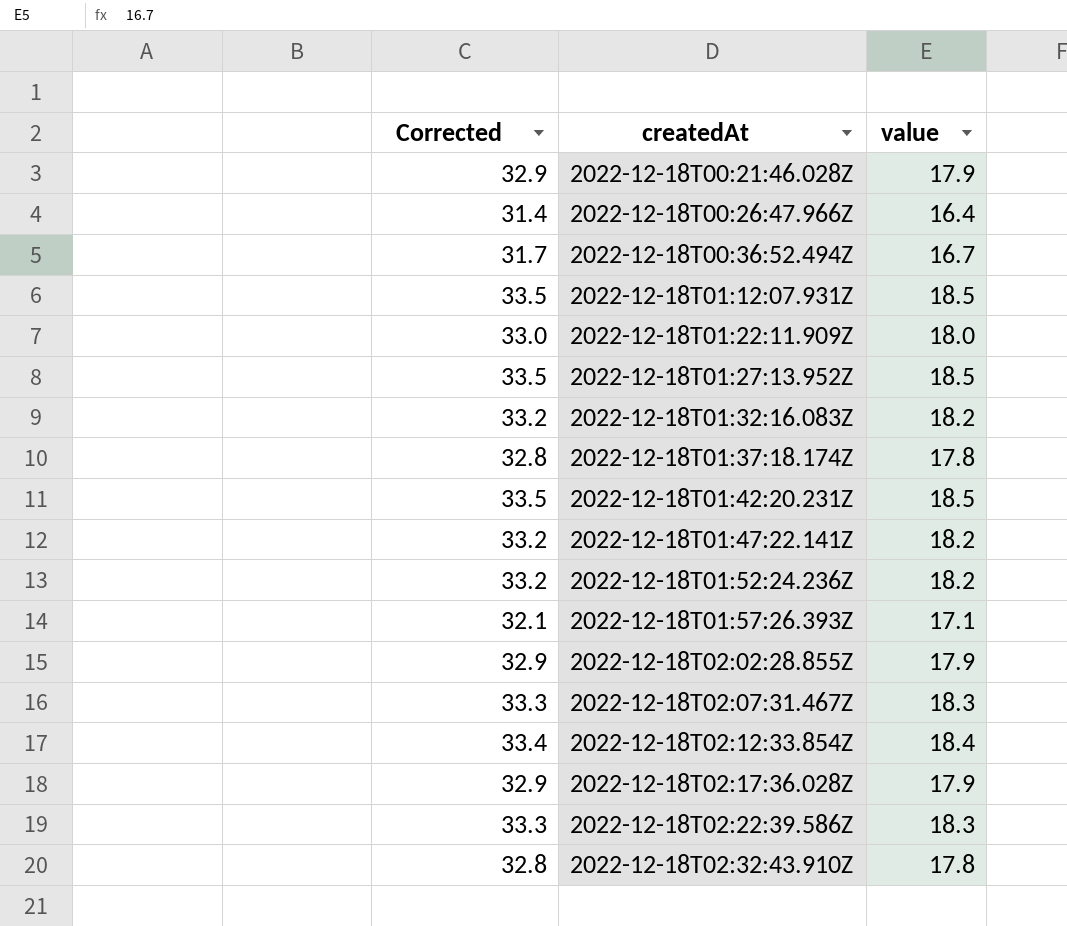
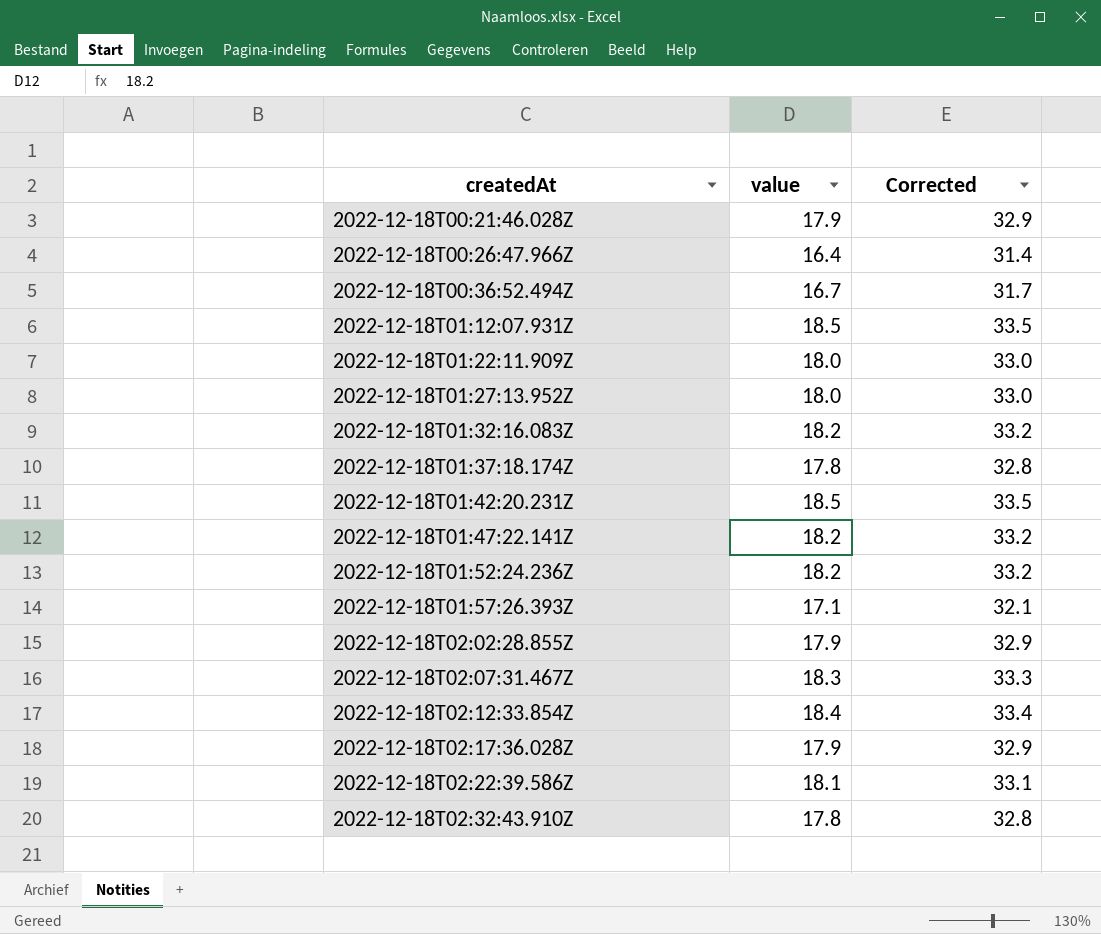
column Corrected | position: 1 -> 3
2022-12-18T01:27:13.952Z | value: 18.5 -> 18.0
2022-12-18T01:27:13.952Z | Corrected: 33.5 -> 33.0
2022-12-18T02:22:39.586Z | value: 18.3 -> 18.1
2022-12-18T02:22:39.586Z | Corrected: 33.3 -> 33.1

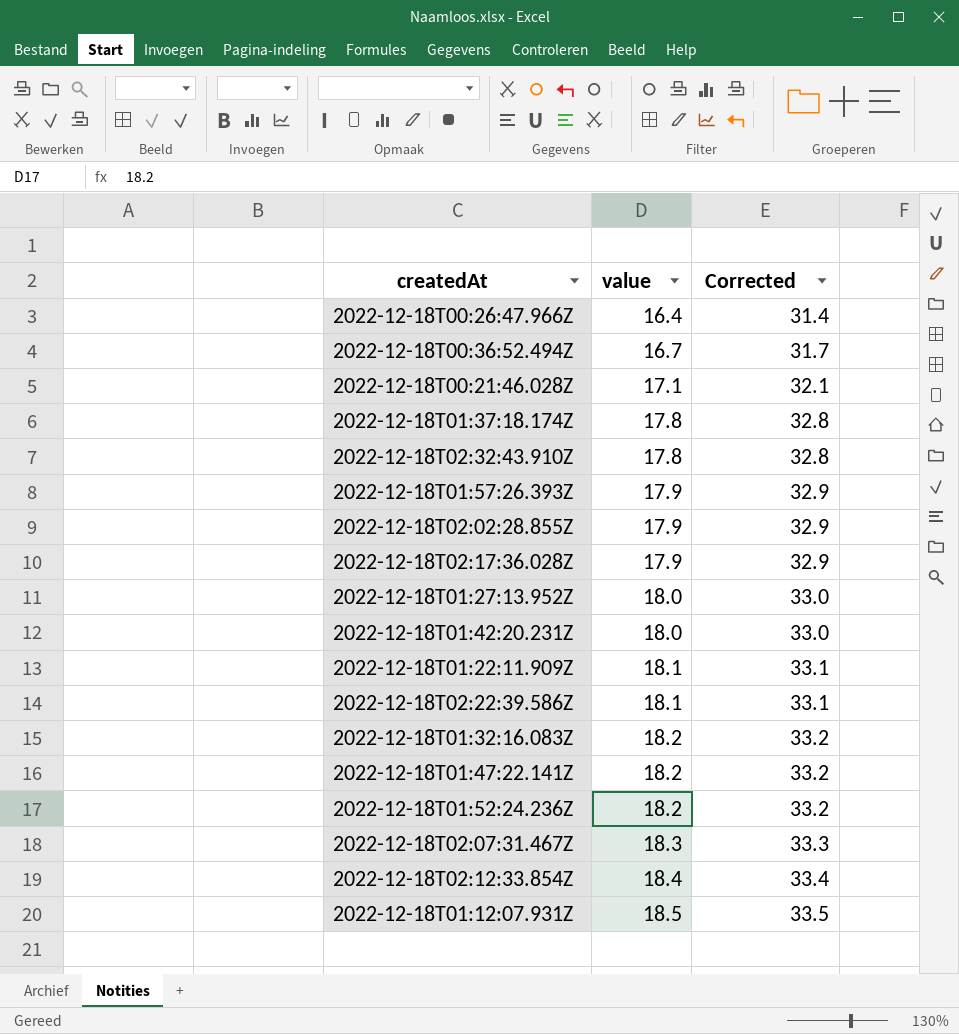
row order: createdAt ascending -> value ascending
2022-12-18T00:21:46.028Z | value: 17.9 -> 17.1
2022-12-18T00:21:46.028Z | Corrected: 32.9 -> 32.1
2022-12-18T01:57:26.393Z | value: 17.1 -> 17.9
2022-12-18T01:57:26.393Z | Corrected: 32.1 -> 32.9
2022-12-18T01:42:20.231Z | value: 18.5 -> 18.0
2022-12-18T01:42:20.231Z | Corrected: 33.5 -> 33.0
2022-12-18T01:22:11.909Z | value: 18.0 -> 18.1
2022-12-18T01:22:11.909Z | Corrected: 33.0 -> 33.1

